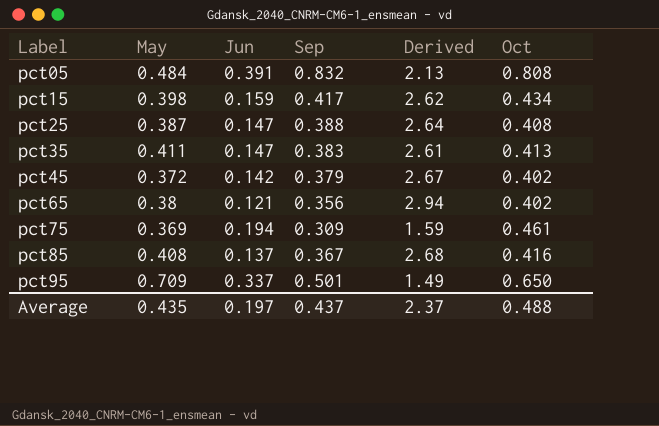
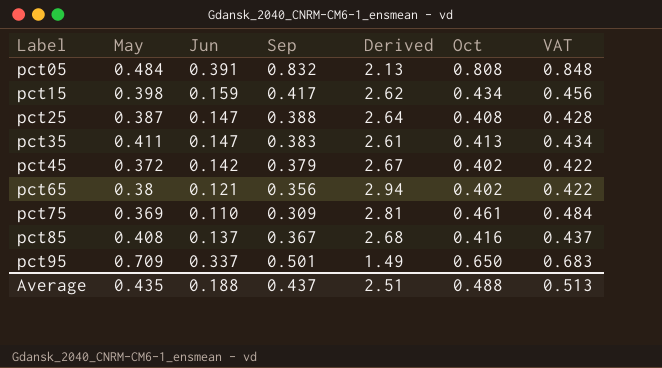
column VAT | formula: none -> [Oct] * 1.05
pct75 | Jun: 0.194 -> 0.110
pct75 | Derived: 1.59 -> 2.81
Average | Jun: 0.197 -> 0.188
Average | Derived: 2.37 -> 2.51

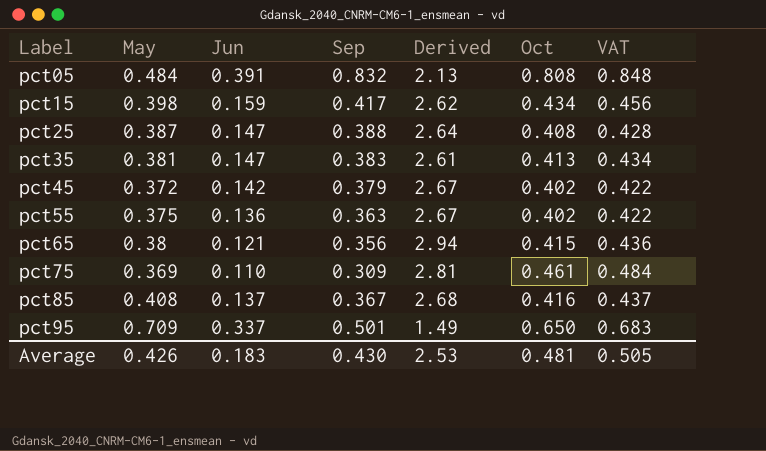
pct35 | May: 0.411 -> 0.381
row pct55: none -> 0.375 | 0.136 | 0.363 | 2.67 | 0.402 | 0.422
pct65 | Oct: 0.402 -> 0.415
pct65 | VAT: 0.422 -> 0.436
Average | May: 0.435 -> 0.426
Average | Jun: 0.188 -> 0.183
Average | Sep: 0.437 -> 0.430
Average | Derived: 2.51 -> 2.53
Average | Oct: 0.488 -> 0.481
Average | VAT: 0.513 -> 0.505

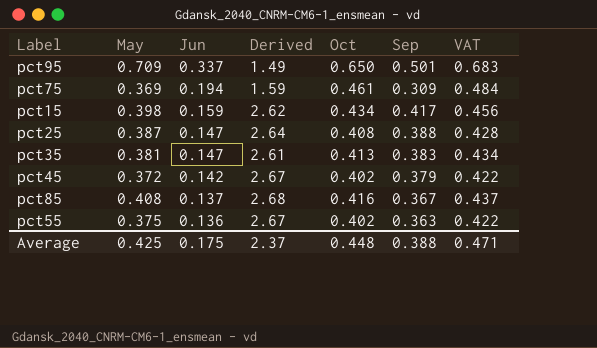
row order: Label ascending -> Jun descending
column Sep | position: 4 -> 6
row pct05: 0.484 | 0.391 | 0.832 | 2.13 | 0.808 | 0.848 -> none
row pct65: 0.38 | 0.121 | 0.356 | 2.94 | 0.415 | 0.436 -> none
pct75 | Jun: 0.110 -> 0.194
pct75 | Derived: 2.81 -> 1.59
Average | May: 0.426 -> 0.425
Average | Jun: 0.183 -> 0.175
Average | Derived: 2.53 -> 2.37
Average | Oct: 0.481 -> 0.448
Average | Sep: 0.430 -> 0.388
Average | VAT: 0.505 -> 0.471

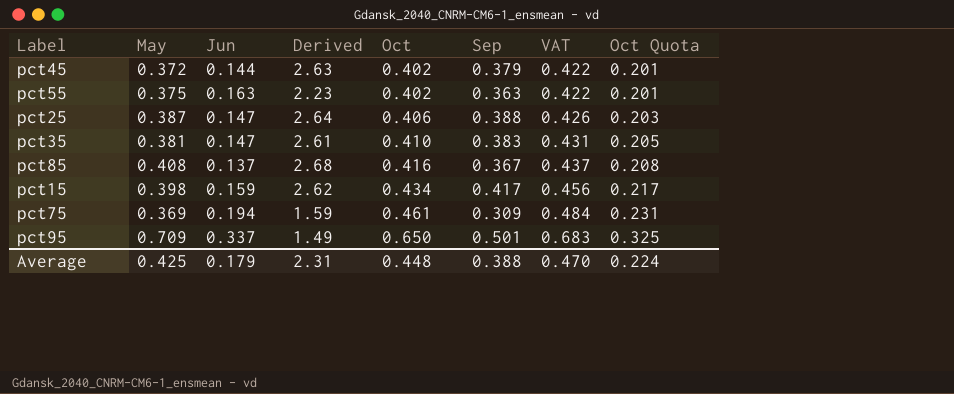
row order: Jun descending -> Oct ascending
column Oct Quota | formula: none -> [Oct] * 0.5
pct45 | Jun: 0.142 -> 0.144
pct45 | Derived: 2.67 -> 2.63
pct55 | Jun: 0.136 -> 0.163
pct55 | Derived: 2.67 -> 2.23
pct25 | Oct: 0.408 -> 0.406
pct25 | VAT: 0.428 -> 0.426
pct35 | Oct: 0.413 -> 0.410
pct35 | VAT: 0.434 -> 0.431
Average | Jun: 0.175 -> 0.179
Average | Derived: 2.37 -> 2.31
Average | VAT: 0.471 -> 0.470

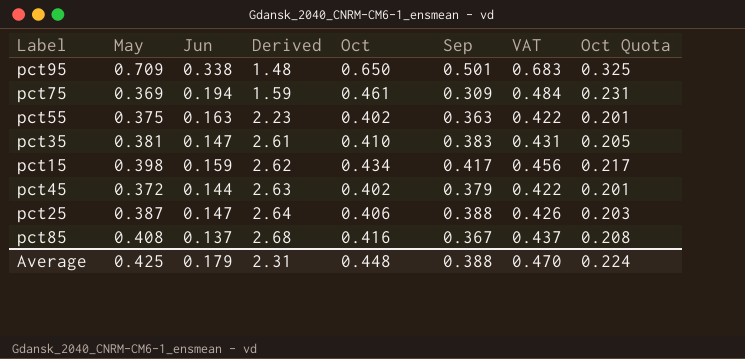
row order: Oct ascending -> Derived ascending
pct95 | Jun: 0.337 -> 0.338
pct95 | Derived: 1.49 -> 1.48

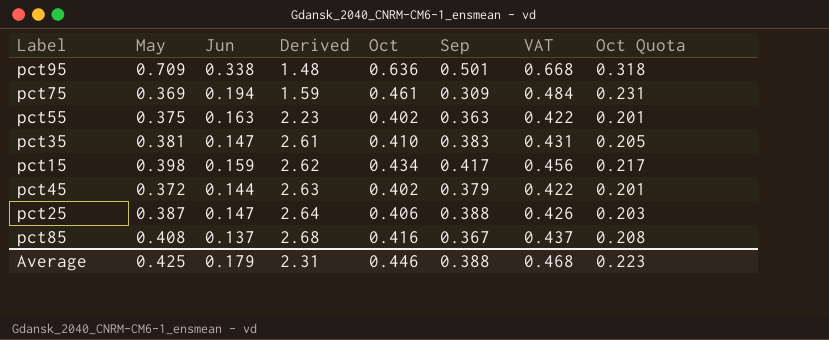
pct95 | Oct: 0.650 -> 0.636
pct95 | VAT: 0.683 -> 0.668
pct95 | Oct Quota: 0.325 -> 0.318
Average | Oct: 0.448 -> 0.446
Average | VAT: 0.470 -> 0.468
Average | Oct Quota: 0.224 -> 0.223

